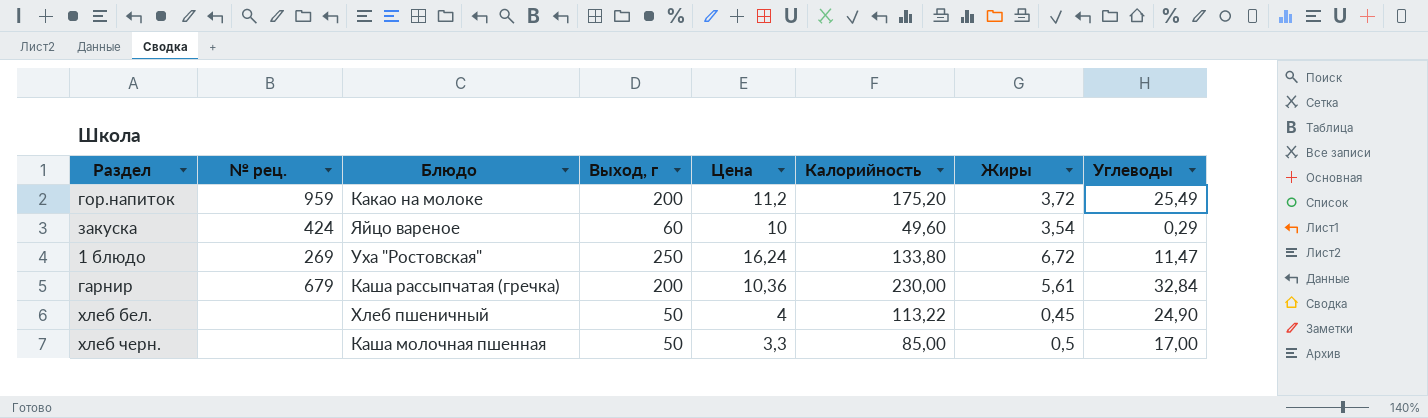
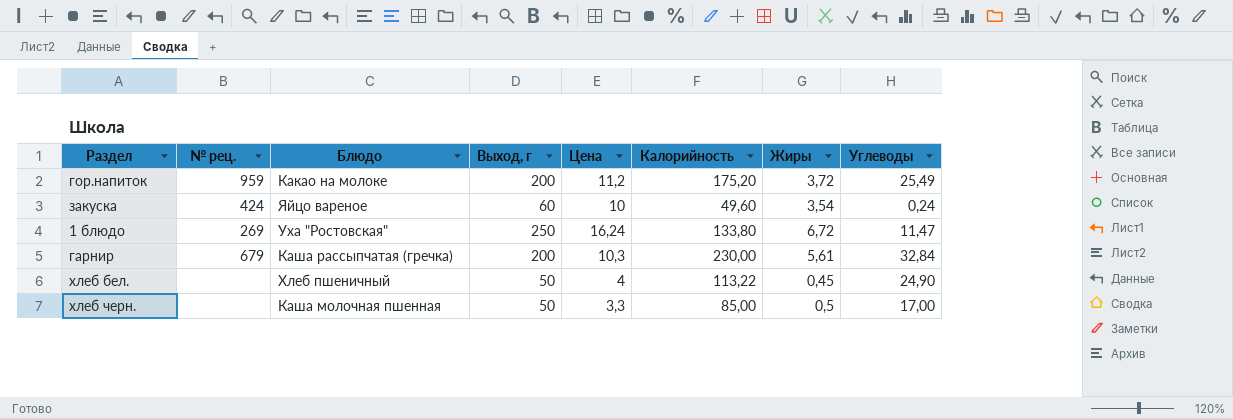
закуска | Углеводы: 0,29 -> 0,24
гарнир | Цена: 10,36 -> 10,3

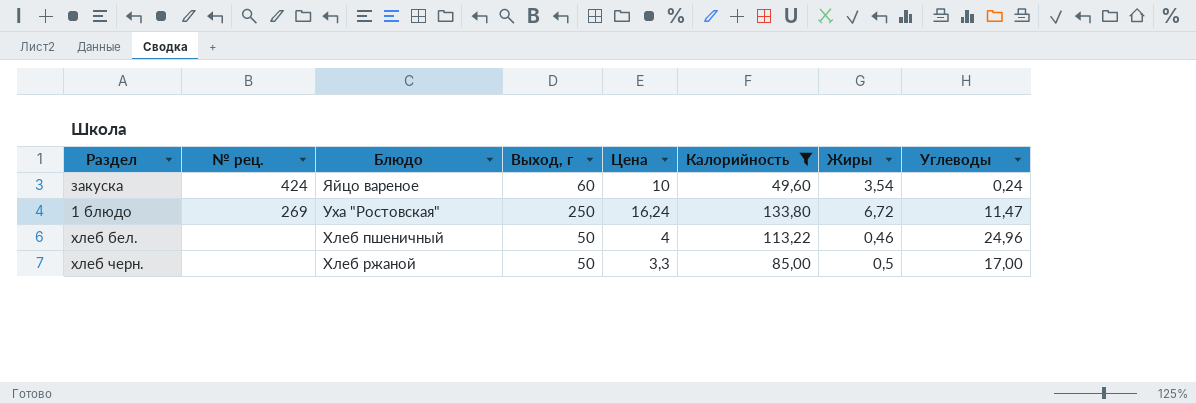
filter: none -> Калорийность <= 133,80
хлеб бел. | Жиры: 0,45 -> 0,46
хлеб бел. | Углеводы: 24,90 -> 24,96
хлеб черн. | Блюдо: Каша молочная пшенная -> Хлеб ржаной

